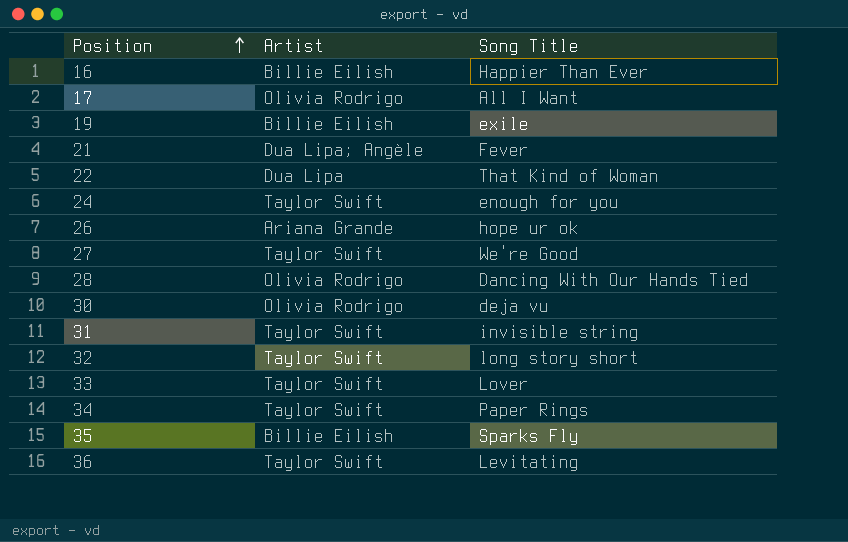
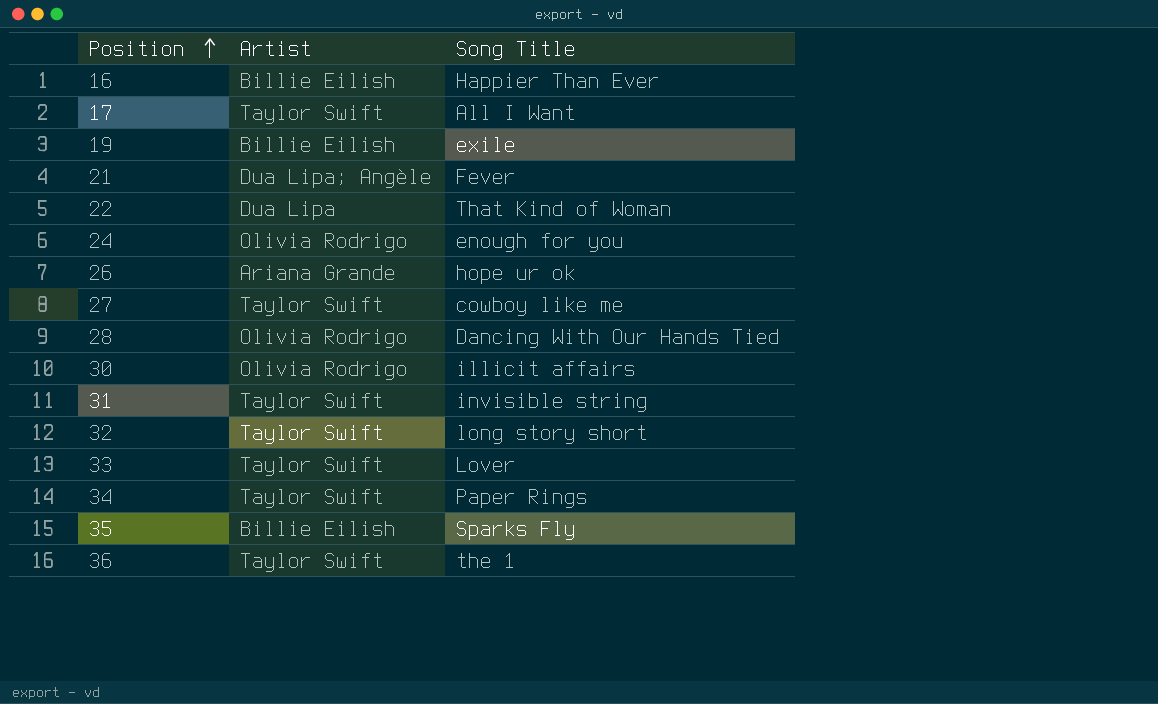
17 | Artist: Olivia Rodrigo -> Taylor Swift
24 | Artist: Taylor Swift -> Olivia Rodrigo
27 | Song Title: We're Good -> cowboy like me
30 | Song Title: deja vu -> illicit affairs
36 | Song Title: Levitating -> the 1

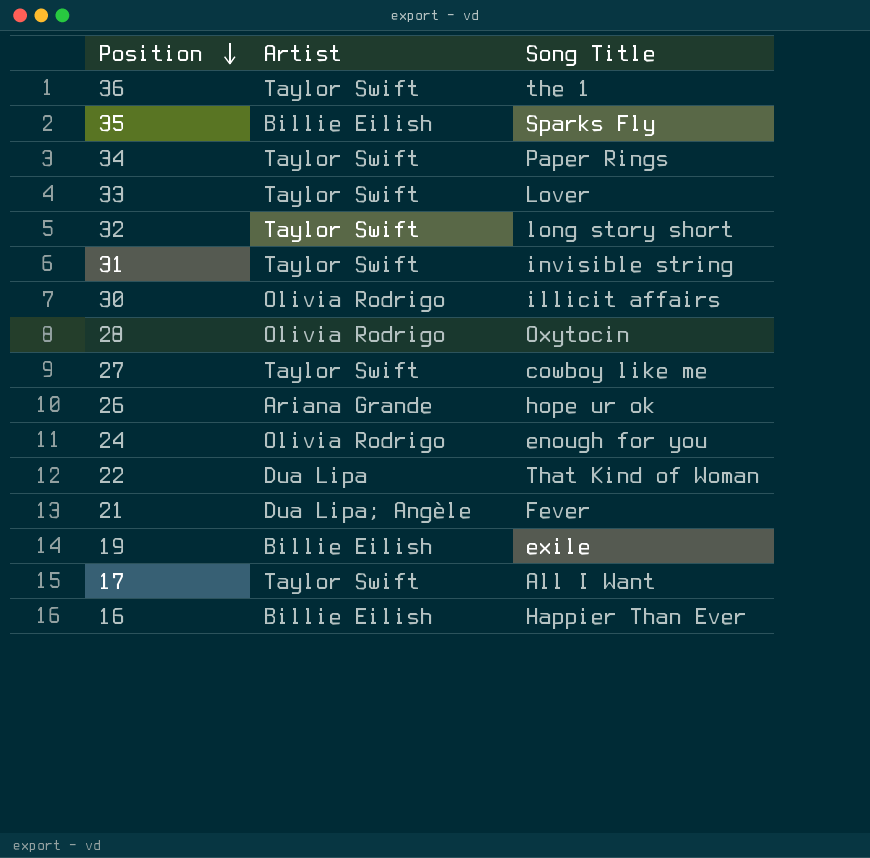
row order: Position ascending -> Position descending
28 | Song Title: Dancing With Our Hands Tied -> Oxytocin

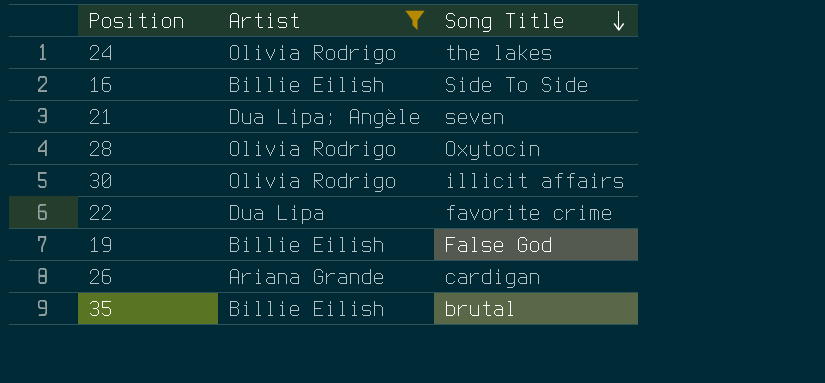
filter: none -> Artist != Taylor Swift
row order: Position descending -> Song Title descending
24 | Song Title: enough for you -> the lakes
16 | Song Title: Happier Than Ever -> Side To Side
21 | Song Title: Fever -> seven
22 | Song Title: That Kind of Woman -> favorite crime
19 | Song Title: exile -> False God
26 | Song Title: hope ur ok -> cardigan
35 | Song Title: Sparks Fly -> brutal

